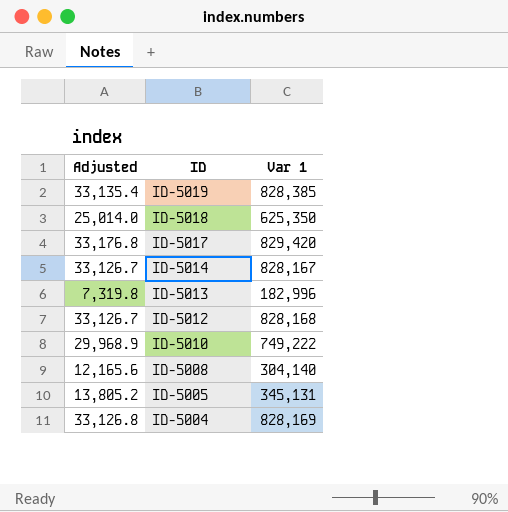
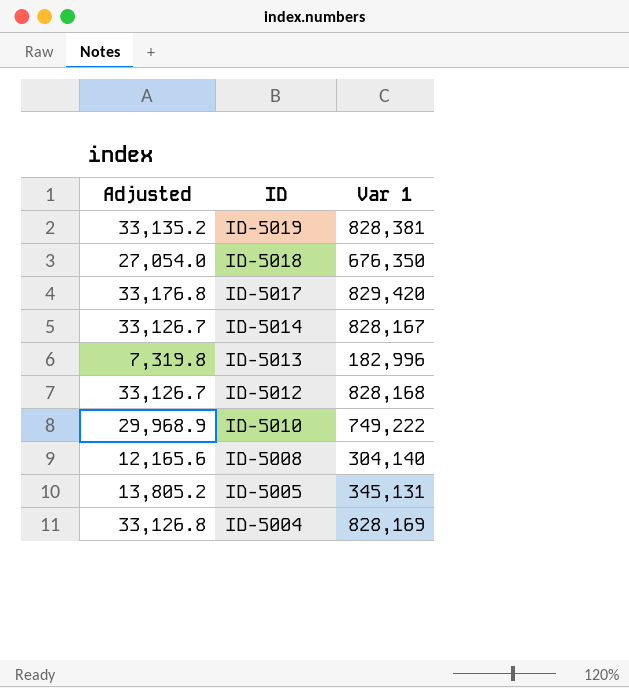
ID-5019 | Adjusted: 33,135.4 -> 33,135.2
ID-5019 | Var 1: 828,385 -> 828,381
ID-5018 | Adjusted: 25,014.0 -> 27,054.0
ID-5018 | Var 1: 625,350 -> 676,350

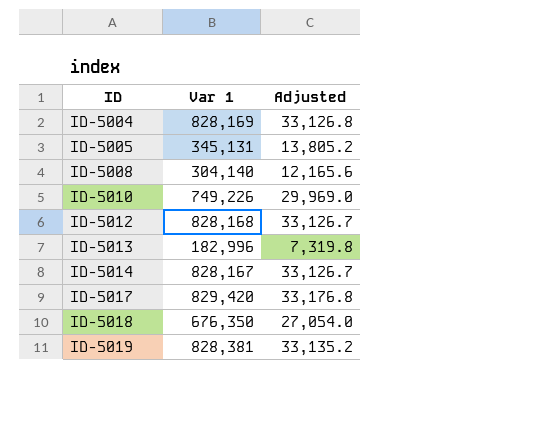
row order: ID descending -> ID ascending
column Adjusted | position: 1 -> 3
ID-5010 | Var 1: 749,222 -> 749,226
ID-5010 | Adjusted: 29,968.9 -> 29,969.0

